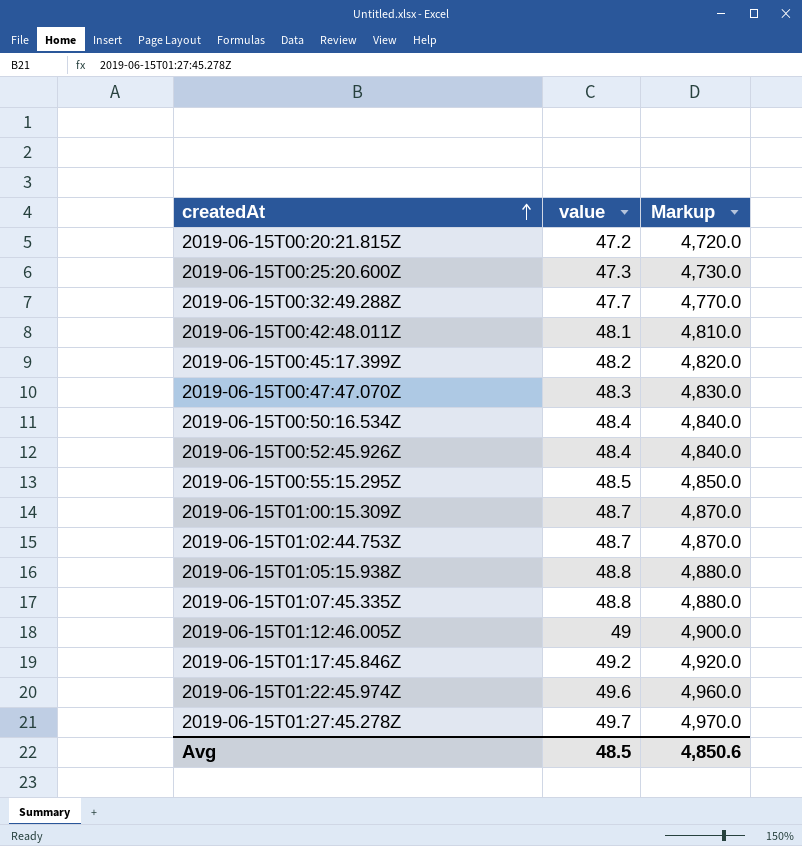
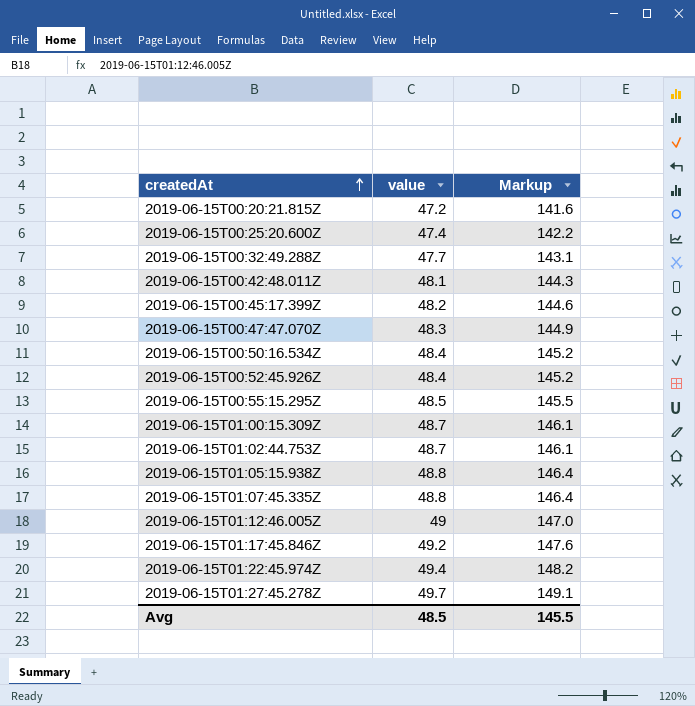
column Markup | formula: [value] * 100 -> [value] * 3
2019-06-15T00:25:20.600Z | value: 47.3 -> 47.4
2019-06-15T01:22:45.974Z | value: 49.6 -> 49.4
Avg | Markup: 4,850.6 -> 145.5

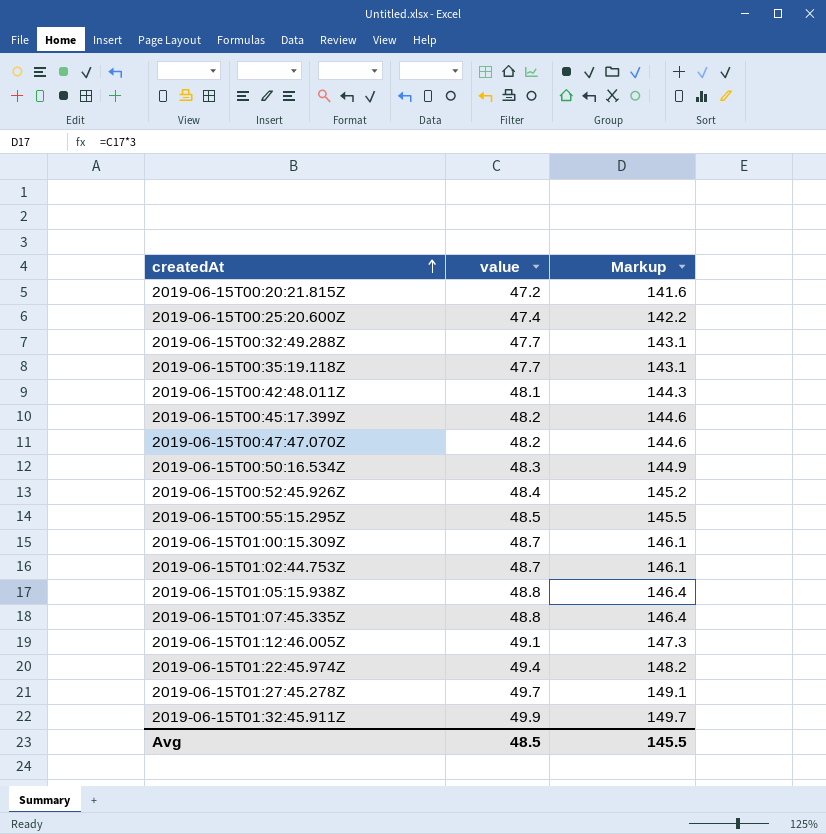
row 2019-06-15T01:17:45.846Z: 49.2 | 147.6 -> none
row 2019-06-15T00:35:19.118Z: none -> 47.7 | 143.1
2019-06-15T00:47:47.070Z | value: 48.3 -> 48.2
2019-06-15T00:47:47.070Z | Markup: 144.9 -> 144.6
2019-06-15T00:50:16.534Z | value: 48.4 -> 48.3
2019-06-15T00:50:16.534Z | Markup: 145.2 -> 144.9
2019-06-15T01:12:46.005Z | value: 49 -> 49.1
2019-06-15T01:12:46.005Z | Markup: 147.0 -> 147.3
row 2019-06-15T01:32:45.911Z: none -> 49.9 | 149.7

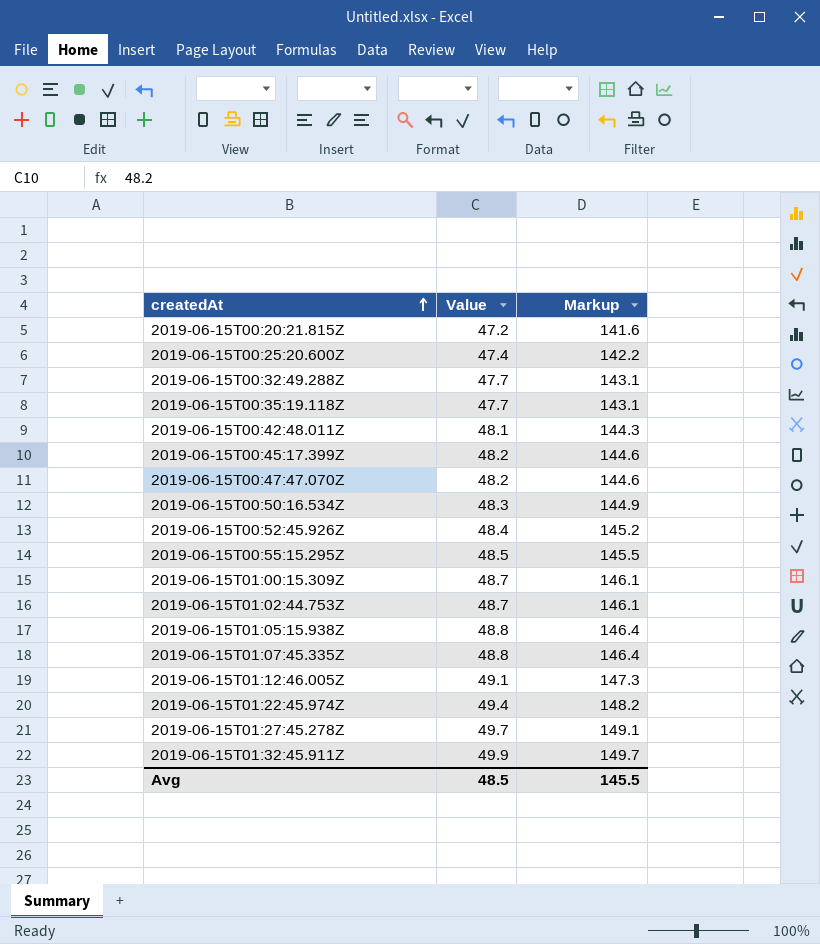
column name: value -> Value

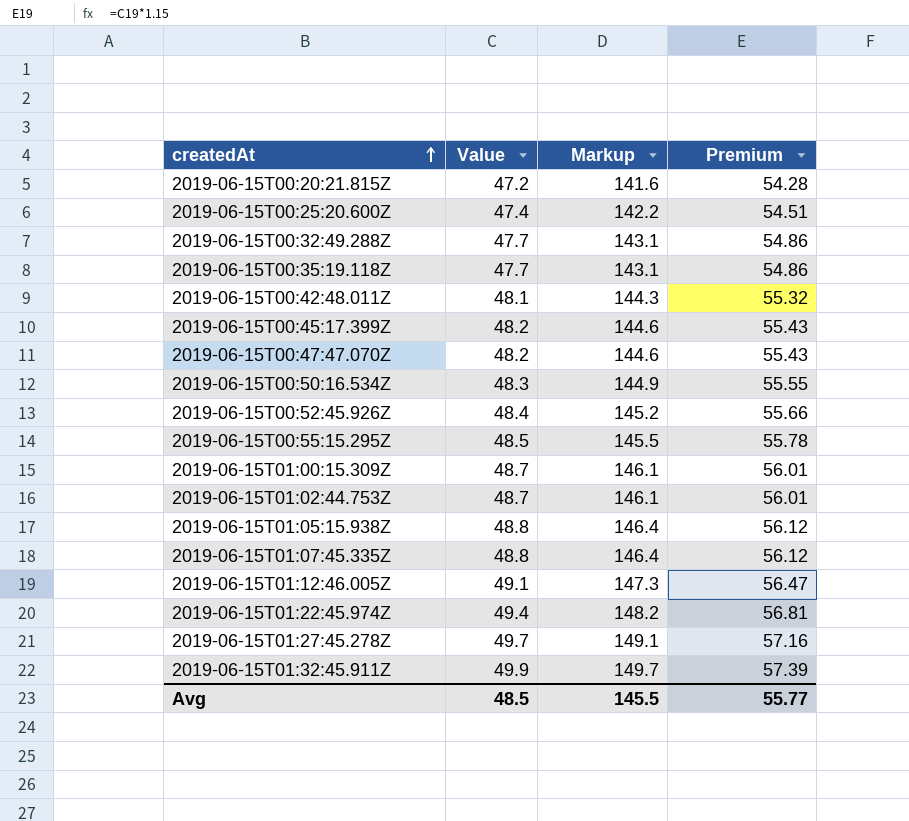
column Premium | formula: none -> [Value] * 1.15

